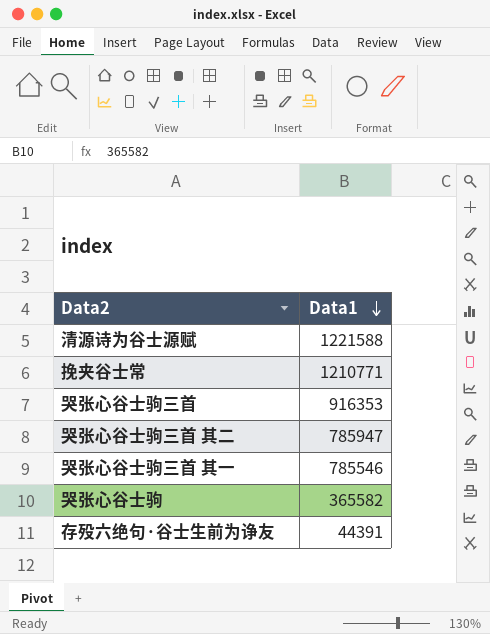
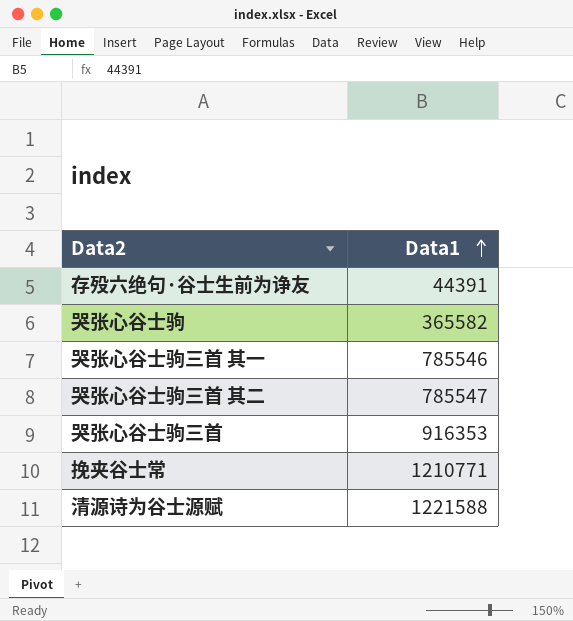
row order: Data1 descending -> Data1 ascending
哭张心谷士驹三首 其二 | Data1: 785947 -> 785547

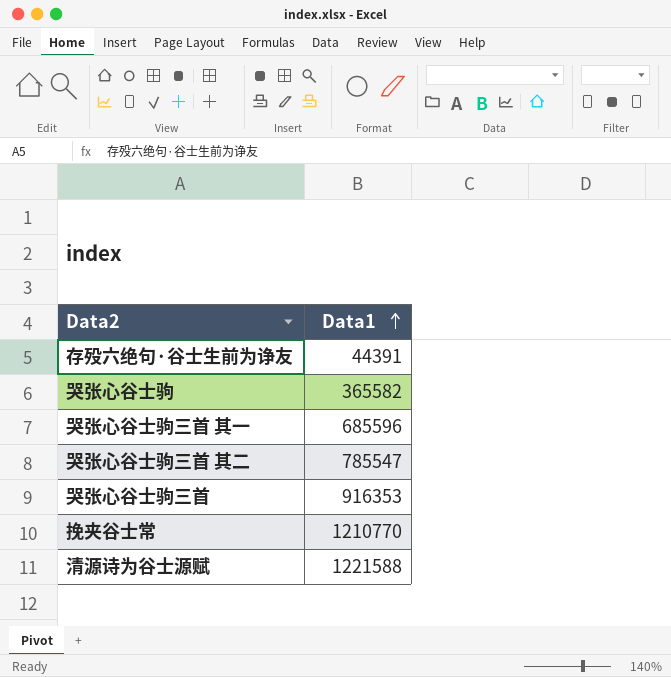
哭张心谷士驹三首 其一 | Data1: 785546 -> 685596
挽夹谷士常 | Data1: 1210771 -> 1210770

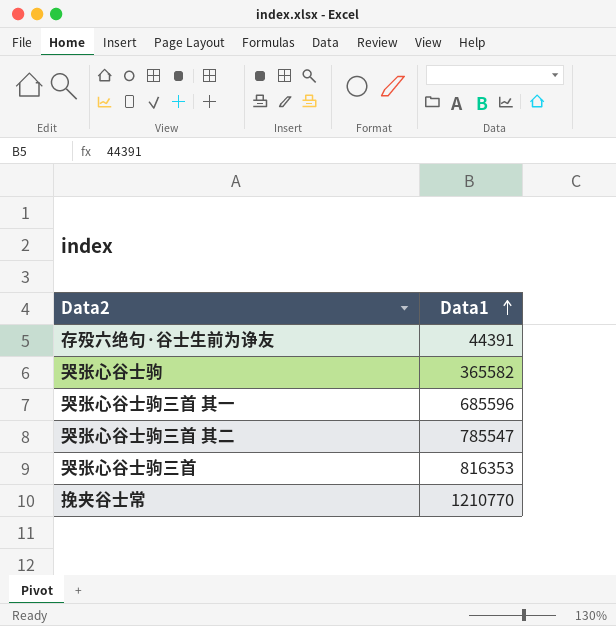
row 清源诗为谷士源赋: 1221588 -> none
哭张心谷士驹三首 | Data1: 916353 -> 816353

